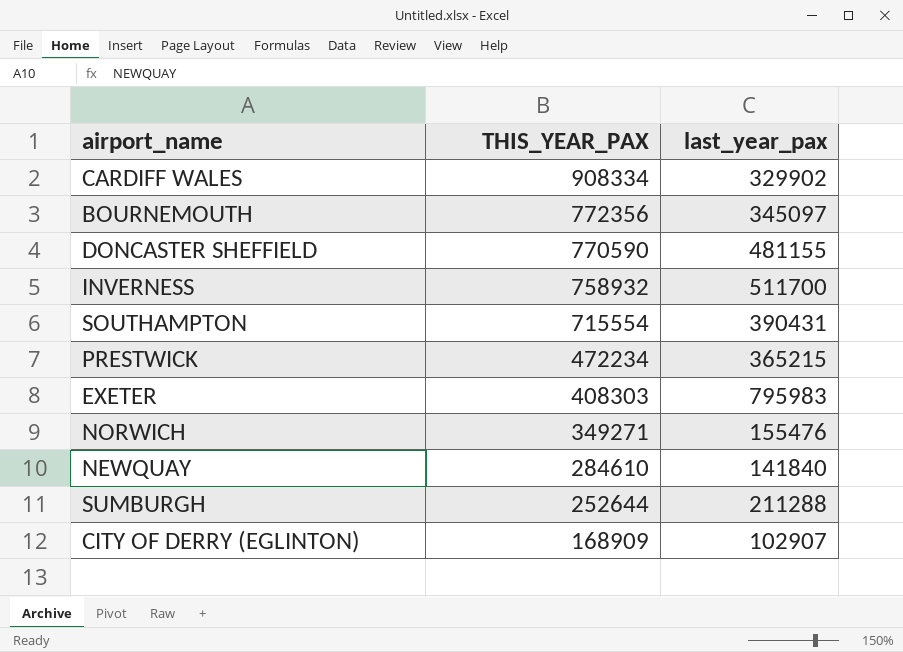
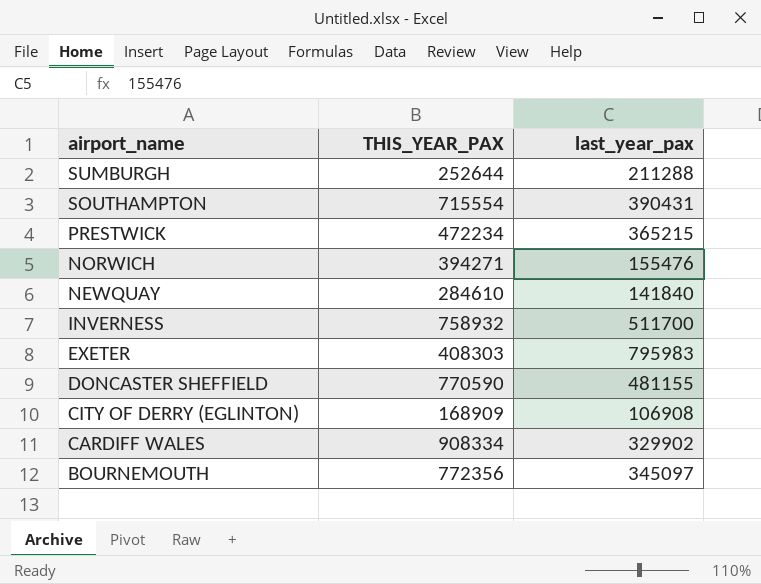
row order: THIS_YEAR_PAX descending -> airport_name descending
NORWICH | THIS_YEAR_PAX: 349271 -> 394271
CITY OF DERRY (EGLINTON) | last_year_pax: 102907 -> 106908

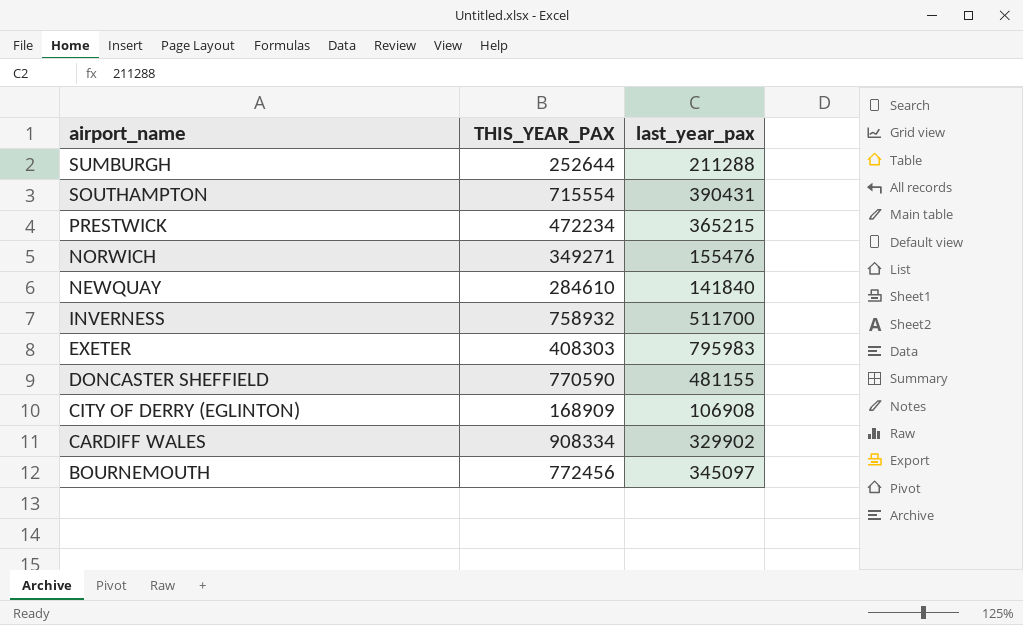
NORWICH | THIS_YEAR_PAX: 394271 -> 349271
BOURNEMOUTH | THIS_YEAR_PAX: 772356 -> 772456

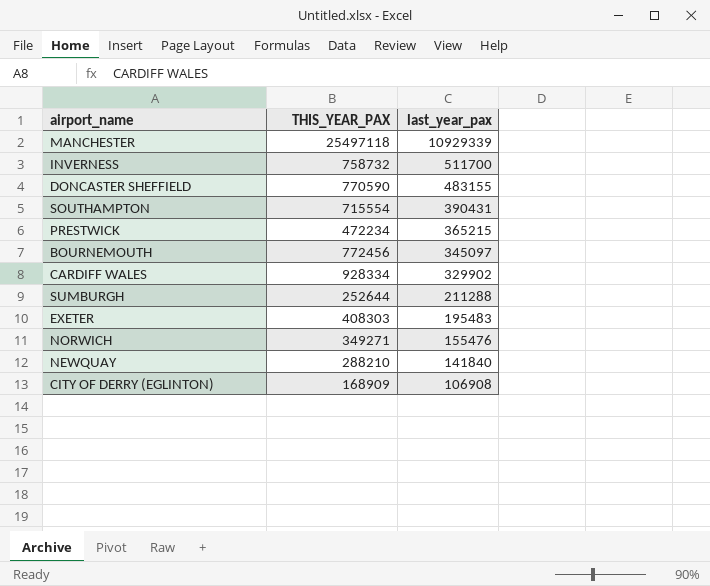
row order: airport_name descending -> last_year_pax descending
row MANCHESTER: none -> 25497118 | 10929339
INVERNESS | THIS_YEAR_PAX: 758932 -> 758732
DONCASTER SHEFFIELD | last_year_pax: 481155 -> 483155
CARDIFF WALES | THIS_YEAR_PAX: 908334 -> 928334
EXETER | last_year_pax: 795983 -> 195483
NEWQUAY | THIS_YEAR_PAX: 284610 -> 288210

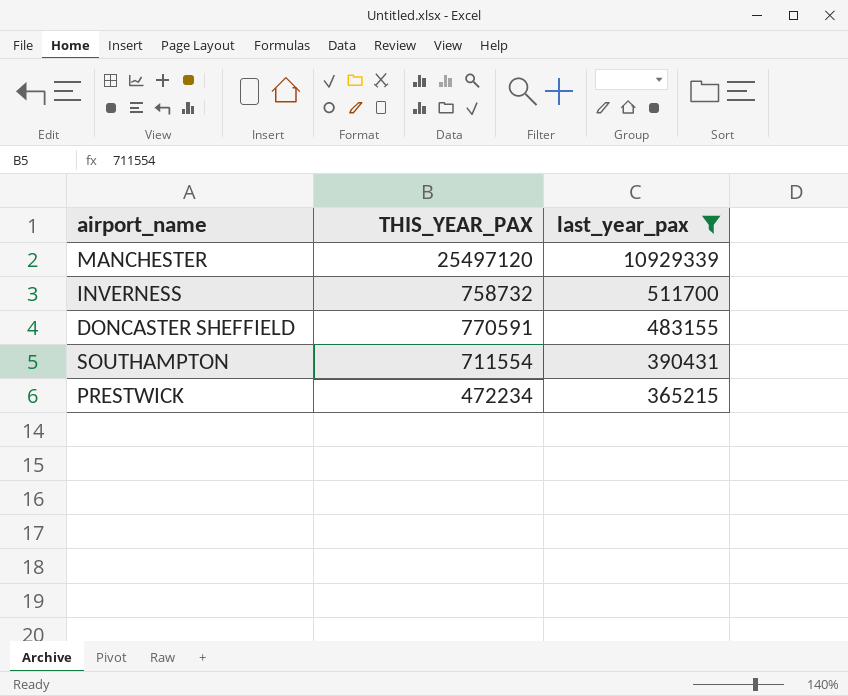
filter: none -> last_year_pax >= 365215
MANCHESTER | THIS_YEAR_PAX: 25497118 -> 25497120
DONCASTER SHEFFIELD | THIS_YEAR_PAX: 770590 -> 770591
SOUTHAMPTON | THIS_YEAR_PAX: 715554 -> 711554

